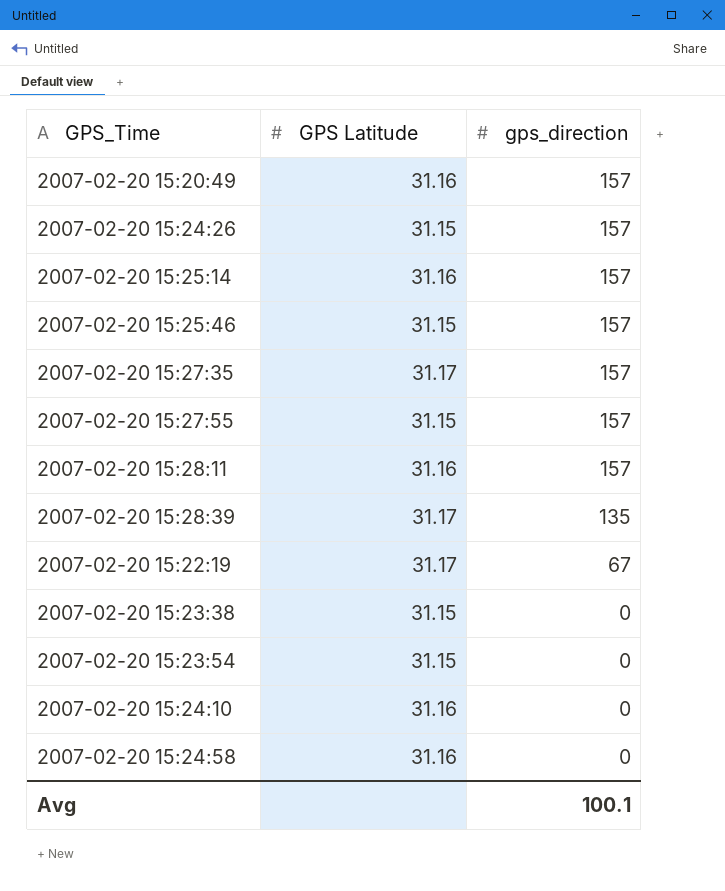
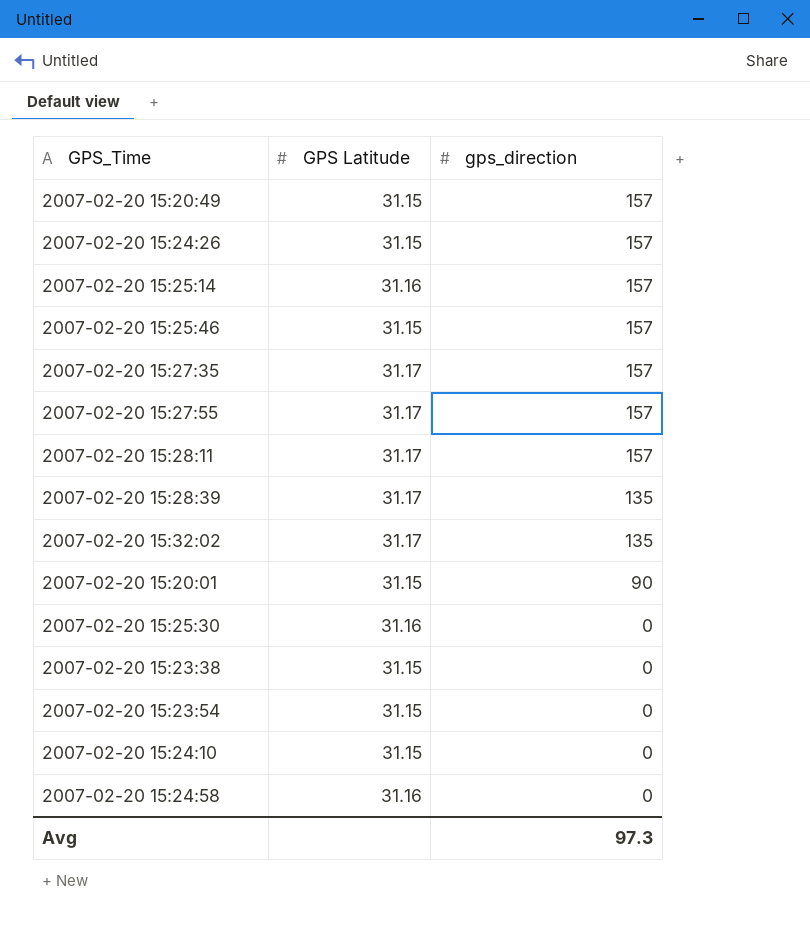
row 2007-02-20 15:22:19: 31.17 | 67 -> none
2007-02-20 15:20:49 | GPS Latitude: 31.16 -> 31.15
2007-02-20 15:27:55 | GPS Latitude: 31.15 -> 31.17
2007-02-20 15:28:11 | GPS Latitude: 31.16 -> 31.17
row 2007-02-20 15:32:02: none -> 31.17 | 135
row 2007-02-20 15:20:01: none -> 31.15 | 90
row 2007-02-20 15:25:30: none -> 31.16 | 0
2007-02-20 15:24:10 | GPS Latitude: 31.16 -> 31.15
Avg | gps_direction: 100.1 -> 97.3

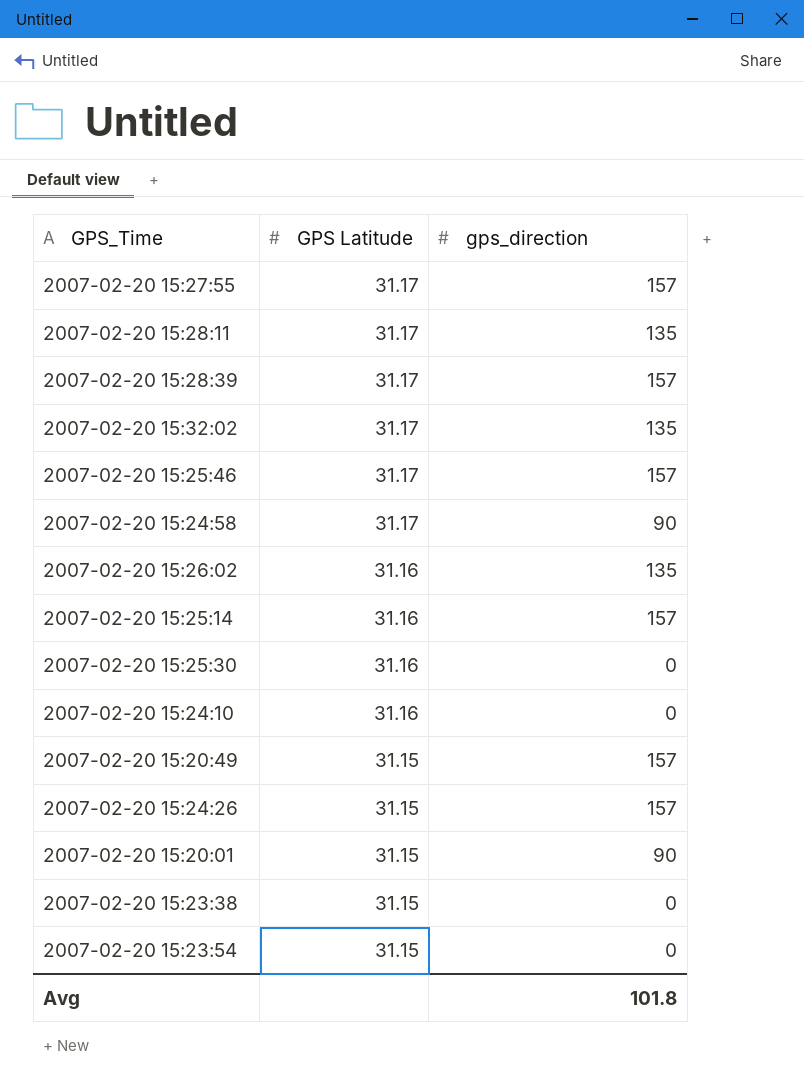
row order: gps_direction descending -> GPS Latitude descending
row 2007-02-20 15:27:35: 31.17 | 157 -> none
2007-02-20 15:28:11 | gps_direction: 157 -> 135
2007-02-20 15:28:39 | gps_direction: 135 -> 157
2007-02-20 15:25:46 | GPS Latitude: 31.15 -> 31.17
2007-02-20 15:24:58 | GPS Latitude: 31.16 -> 31.17
2007-02-20 15:24:58 | gps_direction: 0 -> 90
row 2007-02-20 15:26:02: none -> 31.16 | 135
2007-02-20 15:24:10 | GPS Latitude: 31.15 -> 31.16
Avg | gps_direction: 97.3 -> 101.8

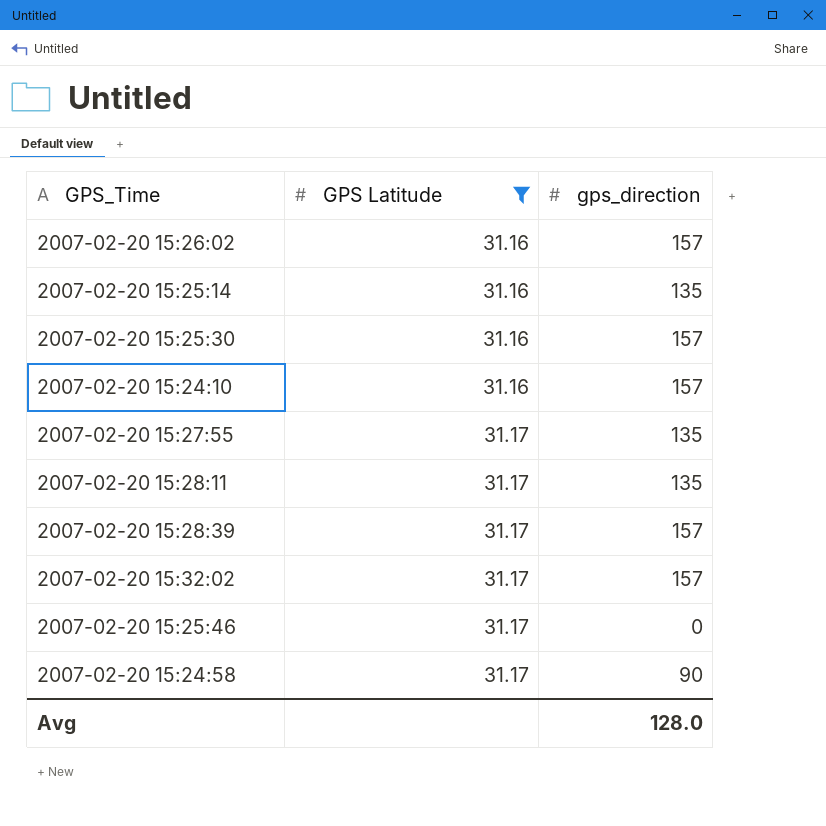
filter: none -> GPS Latitude != 31.15
row order: GPS Latitude descending -> GPS Latitude ascending
2007-02-20 15:26:02 | gps_direction: 135 -> 157
2007-02-20 15:25:14 | gps_direction: 157 -> 135
2007-02-20 15:25:30 | gps_direction: 0 -> 157
2007-02-20 15:24:10 | gps_direction: 0 -> 157
2007-02-20 15:27:55 | gps_direction: 157 -> 135
2007-02-20 15:32:02 | gps_direction: 135 -> 157
2007-02-20 15:25:46 | gps_direction: 157 -> 0
Avg | gps_direction: 101.8 -> 128.0

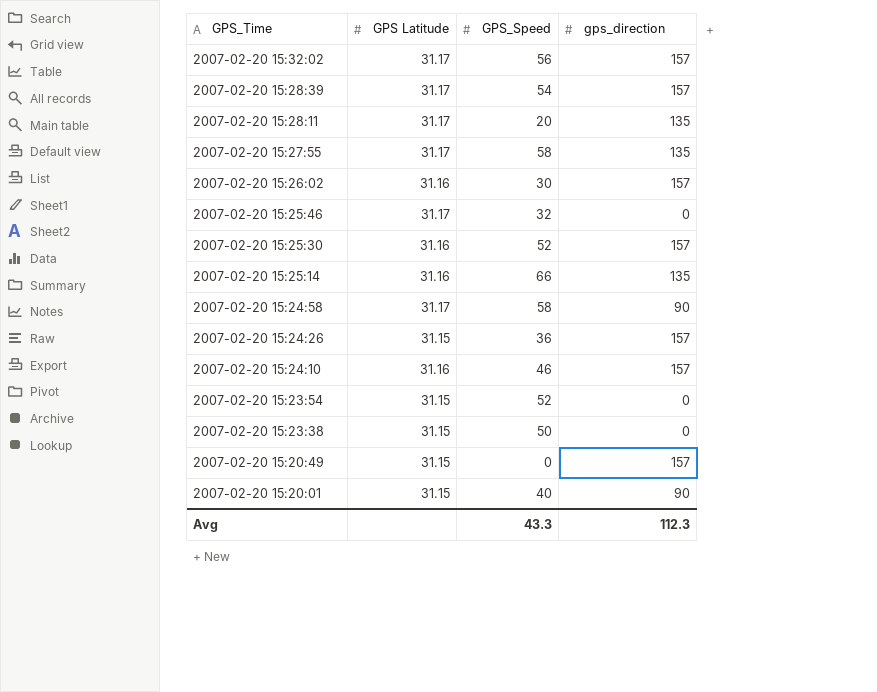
filter: GPS Latitude != 31.15 -> none
row order: GPS Latitude ascending -> GPS_Time descending
column GPS_Speed | position: none -> 3
Avg | gps_direction: 128.0 -> 112.3

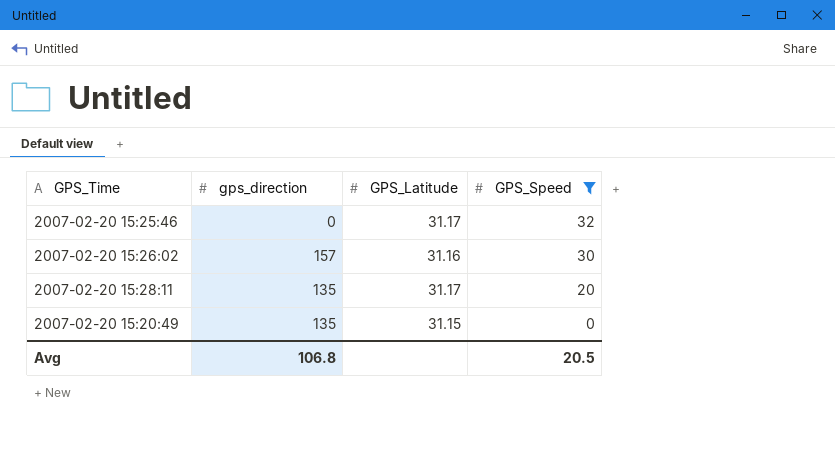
filter: none -> GPS_Speed <= 32
row order: GPS_Time descending -> GPS_Speed descending
column gps_direction | position: 4 -> 2
column name: GPS Latitude -> GPS_Latitude
2007-02-20 15:20:49 | gps_direction: 157 -> 135
Avg | gps_direction: 112.3 -> 106.8
Avg | GPS_Speed: 43.3 -> 20.5

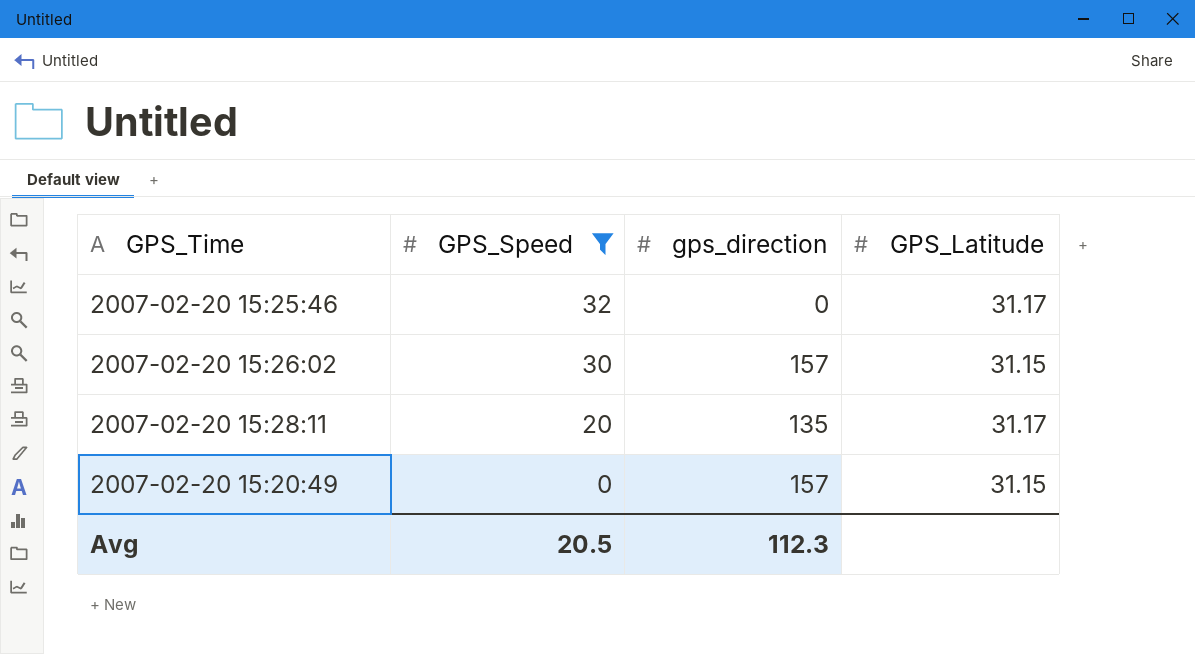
column GPS_Speed | position: 4 -> 2
2007-02-20 15:26:02 | GPS_Latitude: 31.16 -> 31.15
2007-02-20 15:20:49 | gps_direction: 135 -> 157
Avg | gps_direction: 106.8 -> 112.3

